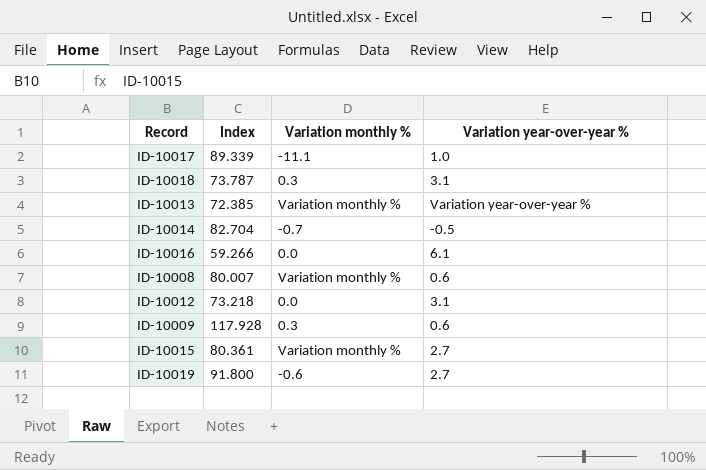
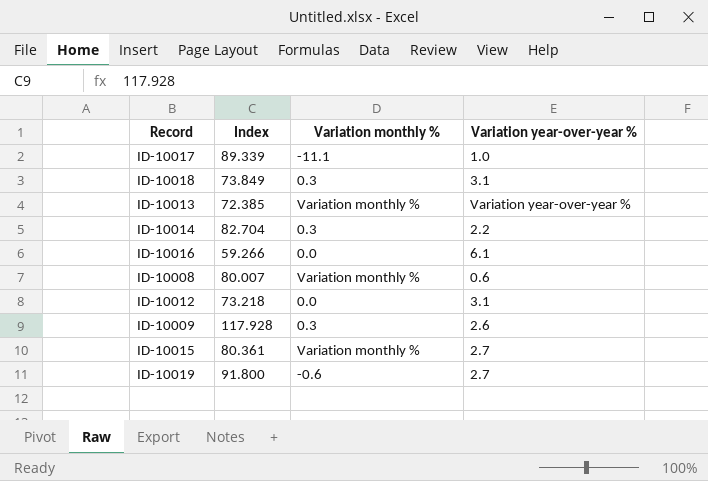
ID-10018 | Index: 73.787 -> 73.849
ID-10014 | Variation monthly %: -0.7 -> 0.3
ID-10014 | Variation year-over-year %: -0.5 -> 2.2
ID-10009 | Variation year-over-year %: 0.6 -> 2.6

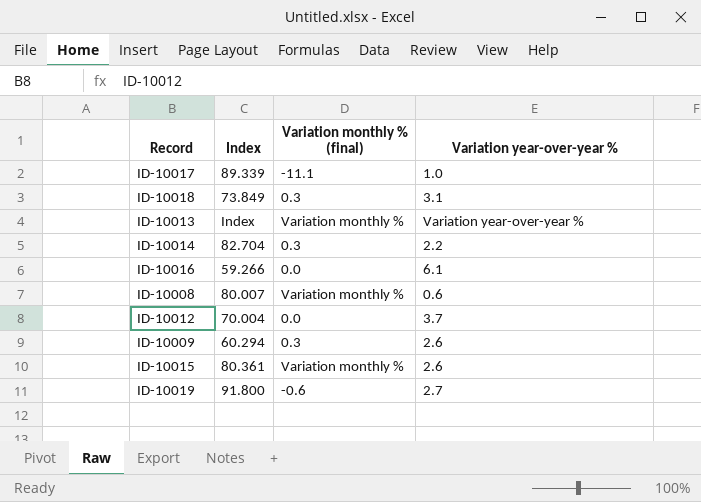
column name: Variation monthly % -> Variation monthly % (final)
ID-10013 | Index: 72.385 -> Index
ID-10012 | Index: 73.218 -> 70.004
ID-10012 | Variation year-over-year %: 3.1 -> 3.7
ID-10009 | Index: 117.928 -> 60.294
ID-10015 | Variation year-over-year %: 2.7 -> 2.6

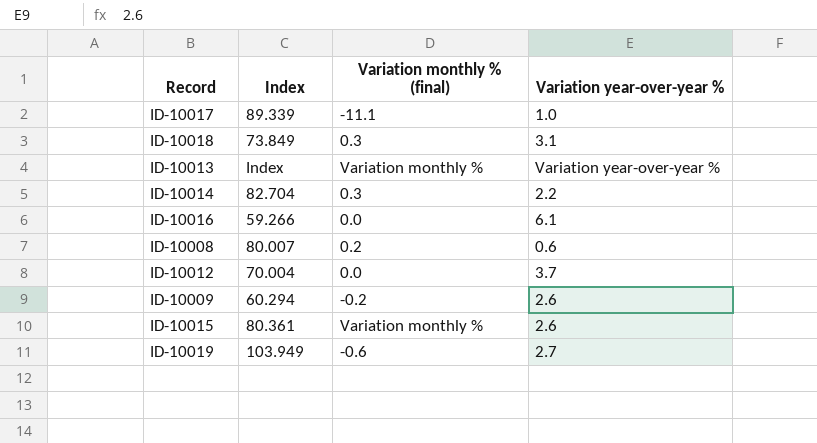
ID-10008 | Variation monthly % (final): Variation monthly % -> 0.2
ID-10009 | Variation monthly % (final): 0.3 -> -0.2
ID-10019 | Index: 91.800 -> 103.949

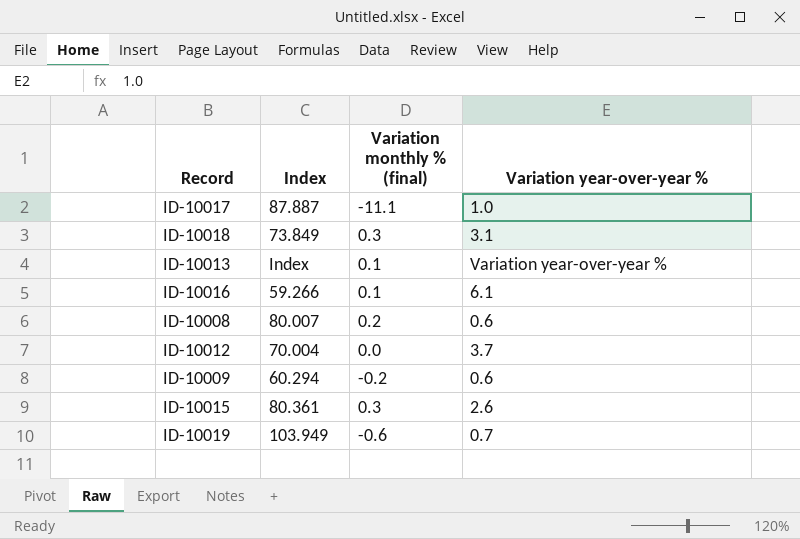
row ID-10014: 82.704 | 0.3 | 2.2 -> none
ID-10017 | Index: 89.339 -> 87.887
ID-10013 | Variation monthly % (final): Variation monthly % -> 0.1
ID-10016 | Variation monthly % (final): 0.0 -> 0.1
ID-10009 | Variation year-over-year %: 2.6 -> 0.6
ID-10015 | Variation monthly % (final): Variation monthly % -> 0.3
ID-10019 | Variation year-over-year %: 2.7 -> 0.7

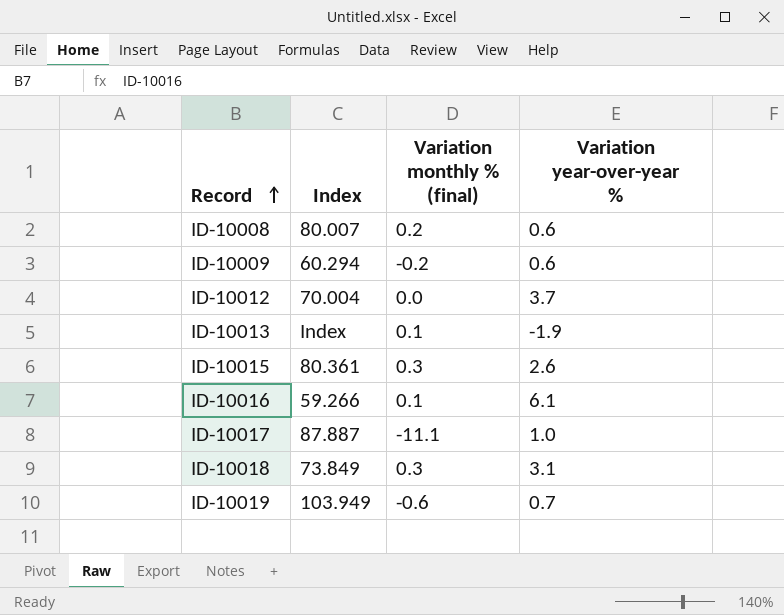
row order: none -> Record ascending
ID-10013 | Variation year-over-year %: Variation year-over-year % -> -1.9

